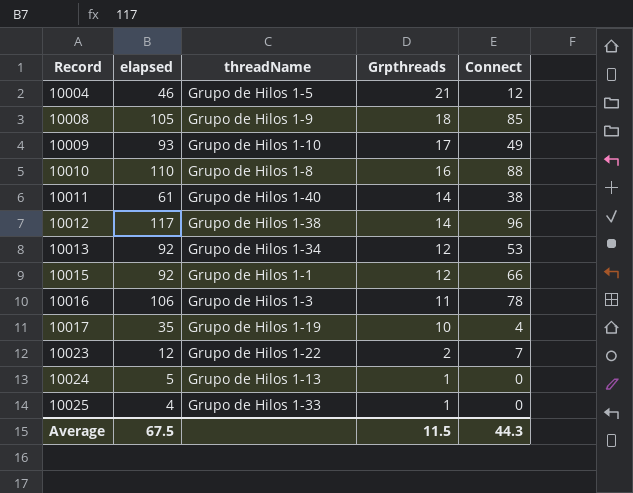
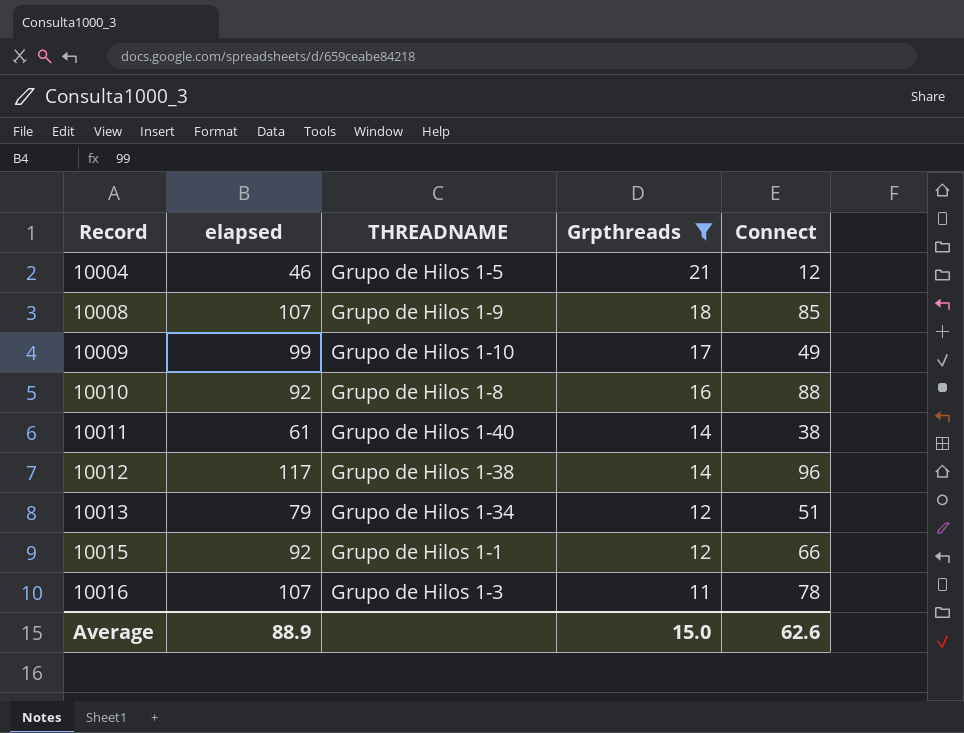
filter: none -> Grpthreads >= 11
column name: threadName -> THREADNAME
10008 | elapsed: 105 -> 107
10009 | elapsed: 93 -> 99
10010 | elapsed: 110 -> 92
10013 | elapsed: 92 -> 79
10013 | Connect: 53 -> 51
10016 | elapsed: 106 -> 107
Average | elapsed: 67.5 -> 88.9
Average | Grpthreads: 11.5 -> 15.0
Average | Connect: 44.3 -> 62.6

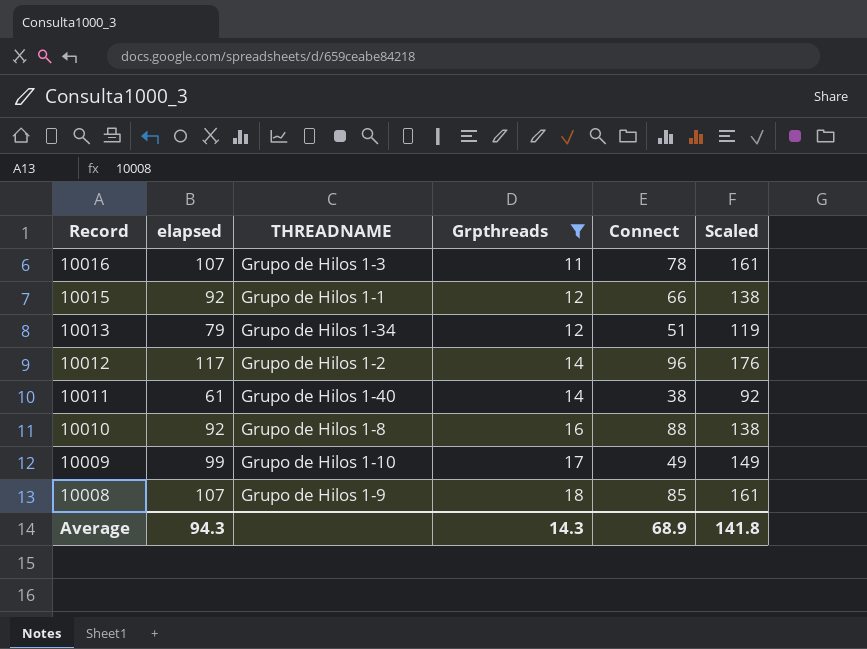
row order: Record ascending -> Record descending
column Scaled | formula: none -> [elapsed] * 1.5
row 10004: 46 | Grupo de Hilos 1-5 | 21 | 12 -> none
10012 | THREADNAME: Grupo de Hilos 1-38 -> Grupo de Hilos 1-2
Average | elapsed: 88.9 -> 94.3
Average | Grpthreads: 15.0 -> 14.3
Average | Connect: 62.6 -> 68.9

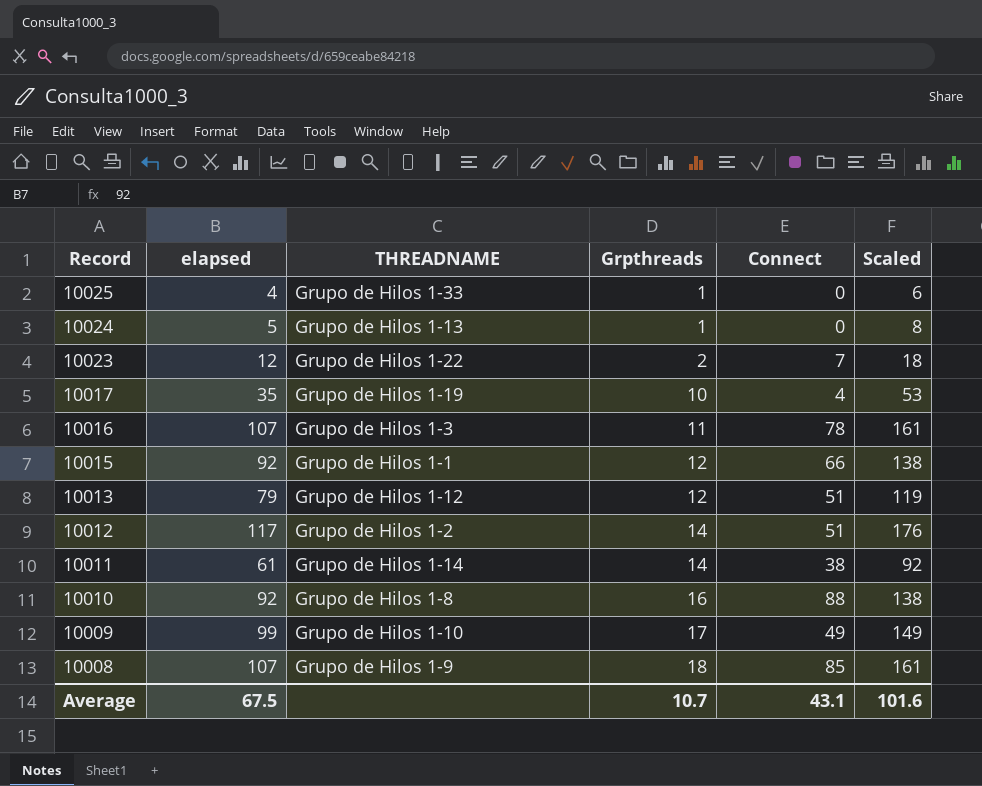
filter: Grpthreads >= 11 -> none
10013 | THREADNAME: Grupo de Hilos 1-34 -> Grupo de Hilos 1-12
10012 | Connect: 96 -> 51
10011 | THREADNAME: Grupo de Hilos 1-40 -> Grupo de Hilos 1-14
Average | elapsed: 94.3 -> 67.5
Average | Grpthreads: 14.3 -> 10.7
Average | Connect: 68.9 -> 43.1
Average | Scaled: 141.8 -> 101.6

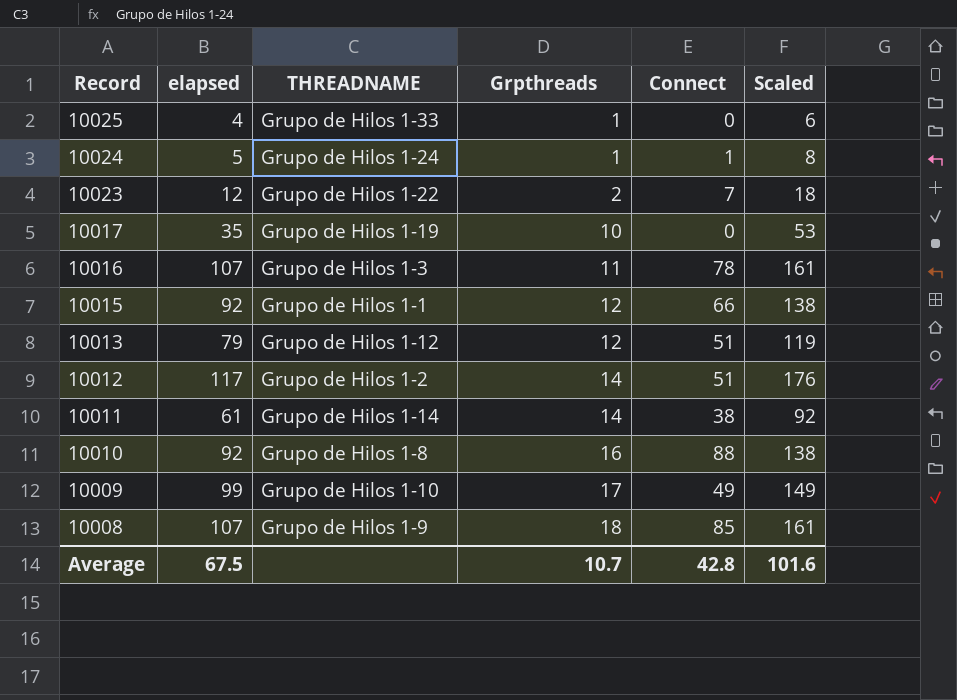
10024 | THREADNAME: Grupo de Hilos 1-13 -> Grupo de Hilos 1-24
10024 | Connect: 0 -> 1
10017 | Connect: 4 -> 0
Average | Connect: 43.1 -> 42.8

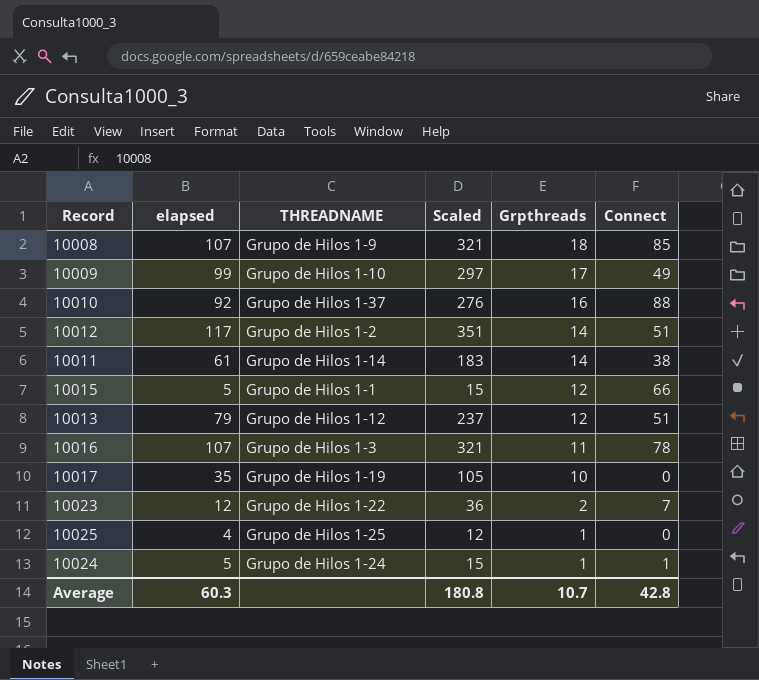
row order: Record descending -> Grpthreads descending
column Scaled | formula: [elapsed] * 1.5 -> [elapsed] * 3
column Scaled | position: 6 -> 4
10010 | THREADNAME: Grupo de Hilos 1-8 -> Grupo de Hilos 1-37
10015 | elapsed: 92 -> 5
10025 | THREADNAME: Grupo de Hilos 1-33 -> Grupo de Hilos 1-25
Average | elapsed: 67.5 -> 60.3
Average | Scaled: 101.6 -> 180.8

